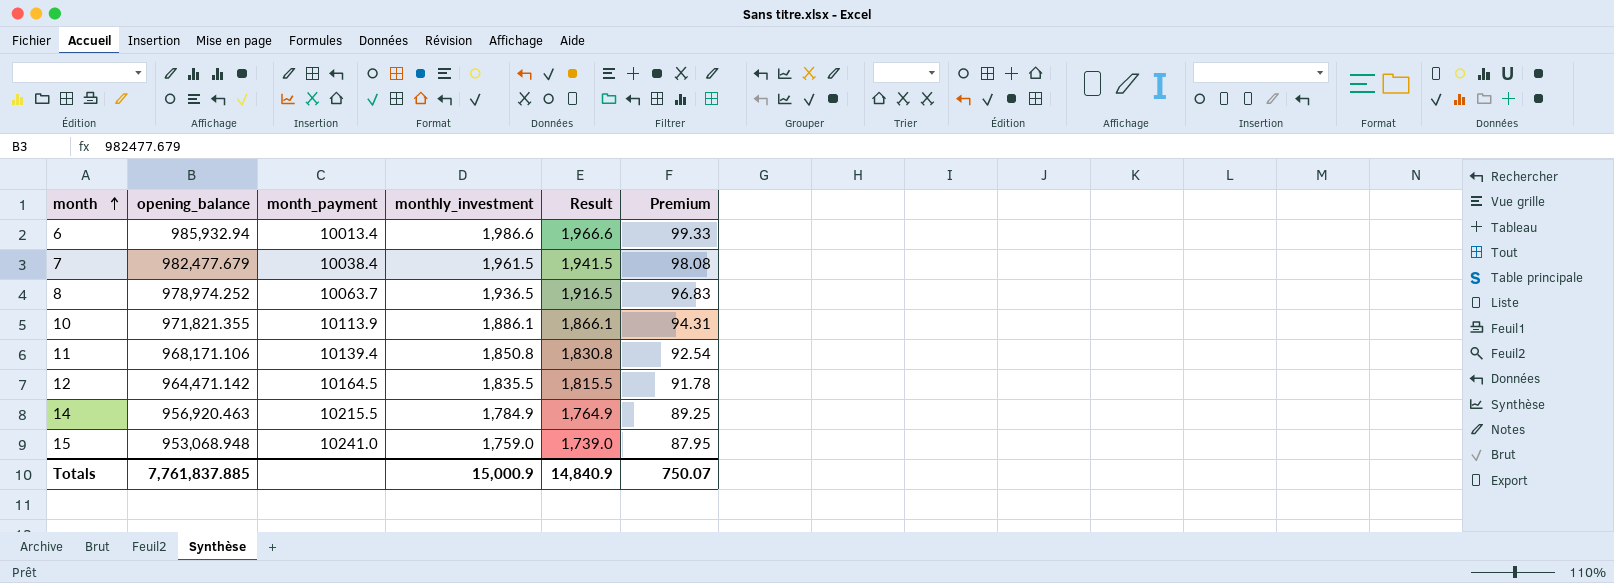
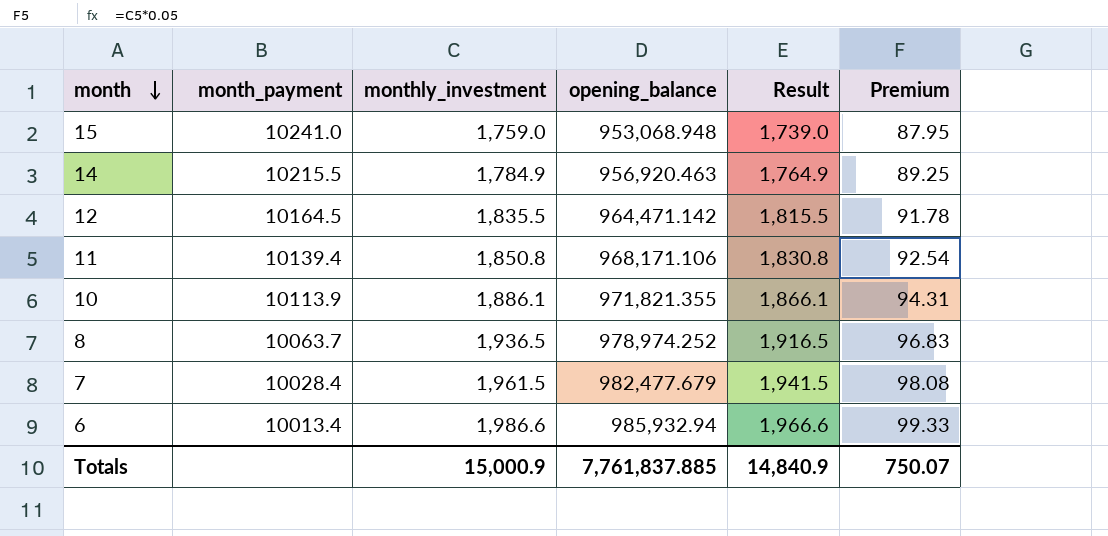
row order: month ascending -> month descending
column opening_balance | position: 2 -> 4
7 | month_payment: 10038.4 -> 10028.4

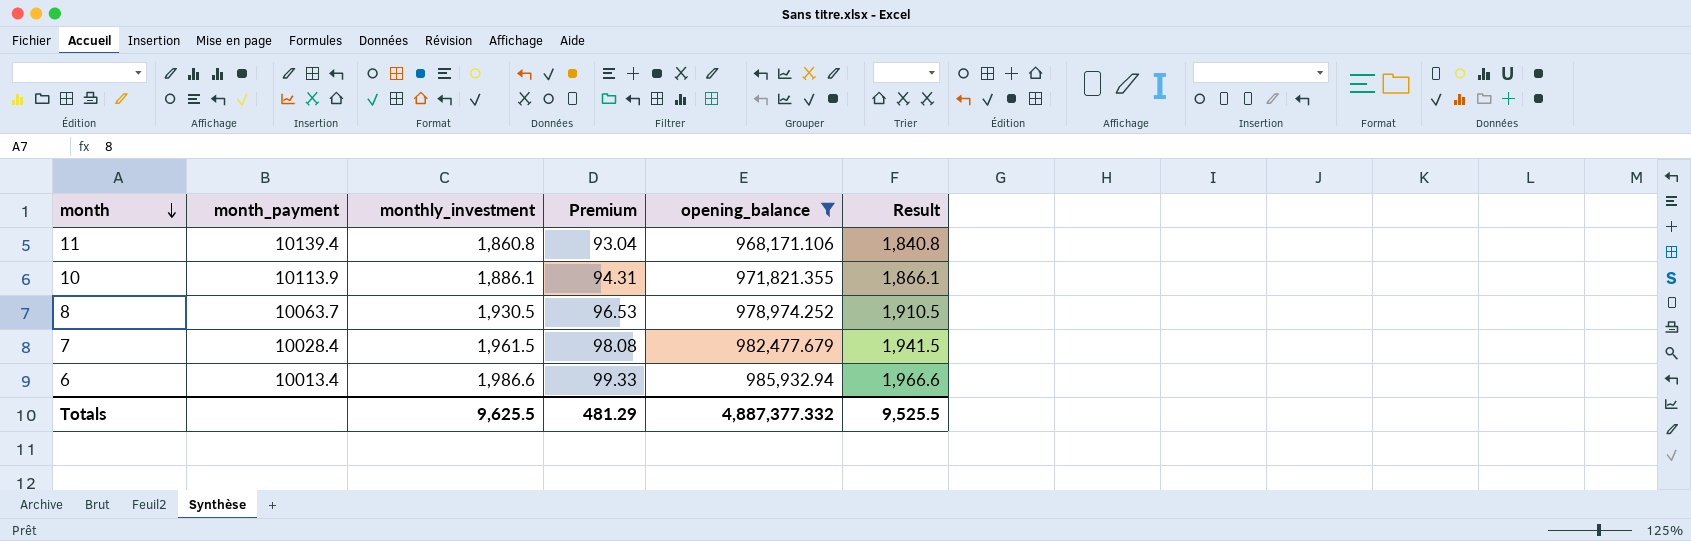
filter: none -> opening_balance >= 968,171.106
column Premium | position: 6 -> 4
11 | monthly_investment: 1,850.8 -> 1,860.8
11 | Premium: 92.54 -> 93.04
11 | Result: 1,830.8 -> 1,840.8
8 | monthly_investment: 1,936.5 -> 1,930.5
8 | Premium: 96.83 -> 96.53
8 | Result: 1,916.5 -> 1,910.5
Totals | monthly_investment: 15,000.9 -> 9,625.5
Totals | Premium: 750.07 -> 481.29
Totals | opening_balance: 7,761,837.885 -> 4,887,377.332
Totals | Result: 14,840.9 -> 9,525.5

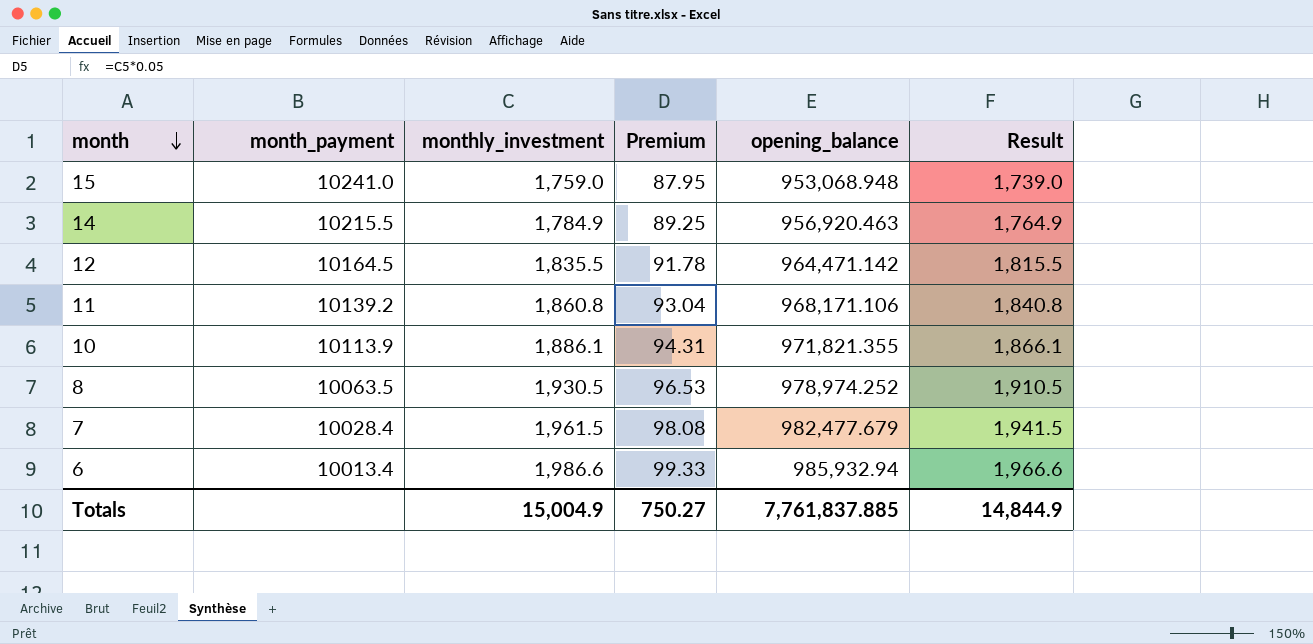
filter: opening_balance >= 968,171.106 -> none
11 | month_payment: 10139.4 -> 10139.2
8 | month_payment: 10063.7 -> 10063.5
Totals | monthly_investment: 9,625.5 -> 15,004.9
Totals | Premium: 481.29 -> 750.27
Totals | opening_balance: 4,887,377.332 -> 7,761,837.885
Totals | Result: 9,525.5 -> 14,844.9

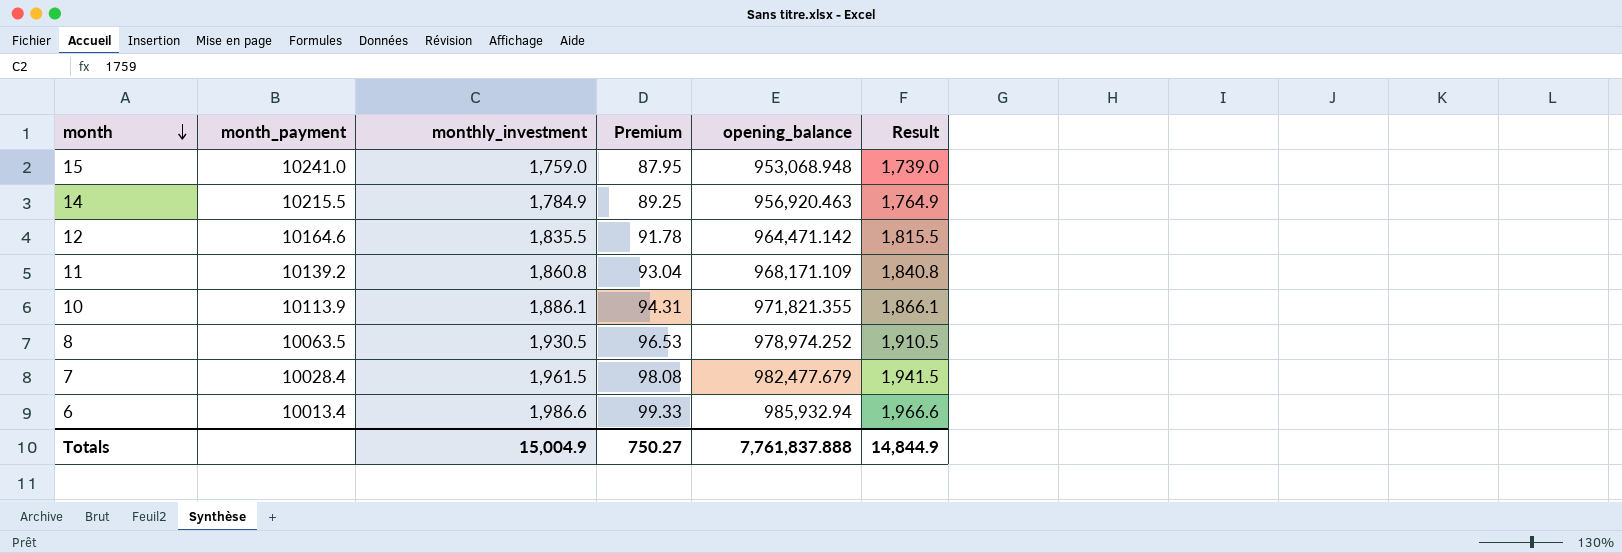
12 | month_payment: 10164.5 -> 10164.6
11 | opening_balance: 968,171.106 -> 968,171.109
Totals | opening_balance: 7,761,837.885 -> 7,761,837.888

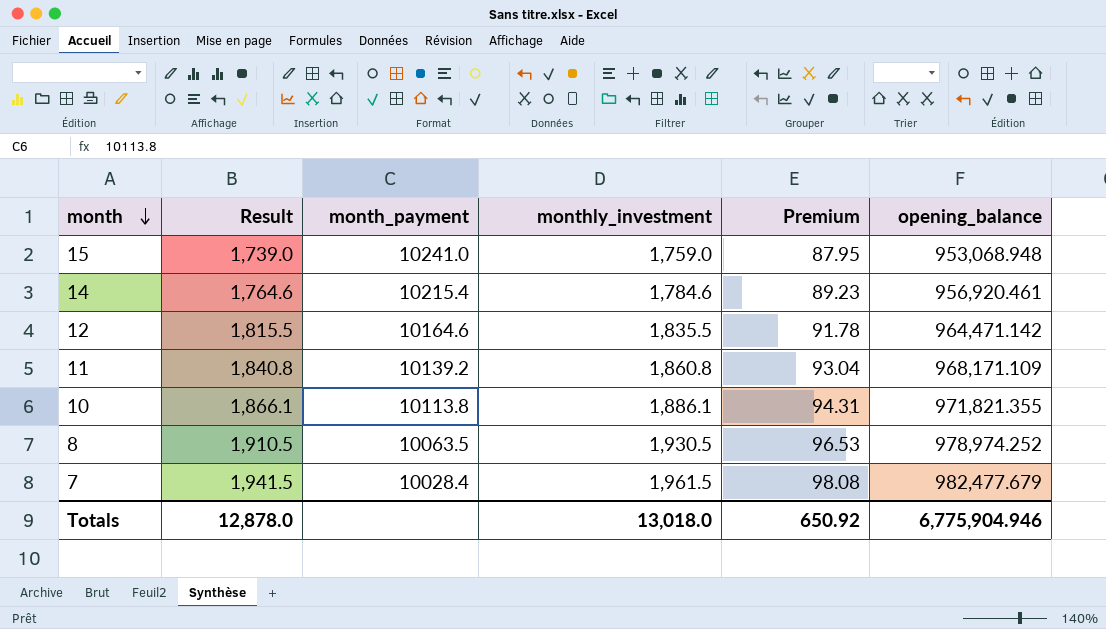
column Result | position: 6 -> 2
row 6: 10013.4 | 1,986.6 | 99.33 | 985,932.94 | 1,966.6 -> none
14 | Result: 1,764.9 -> 1,764.6
14 | month_payment: 10215.5 -> 10215.4
14 | monthly_investment: 1,784.9 -> 1,784.6
14 | Premium: 89.25 -> 89.23
14 | opening_balance: 956,920.463 -> 956,920.461
10 | month_payment: 10113.9 -> 10113.8
Totals | Result: 14,844.9 -> 12,878.0
Totals | monthly_investment: 15,004.9 -> 13,018.0
Totals | Premium: 750.27 -> 650.92
Totals | opening_balance: 7,761,837.888 -> 6,775,904.946

